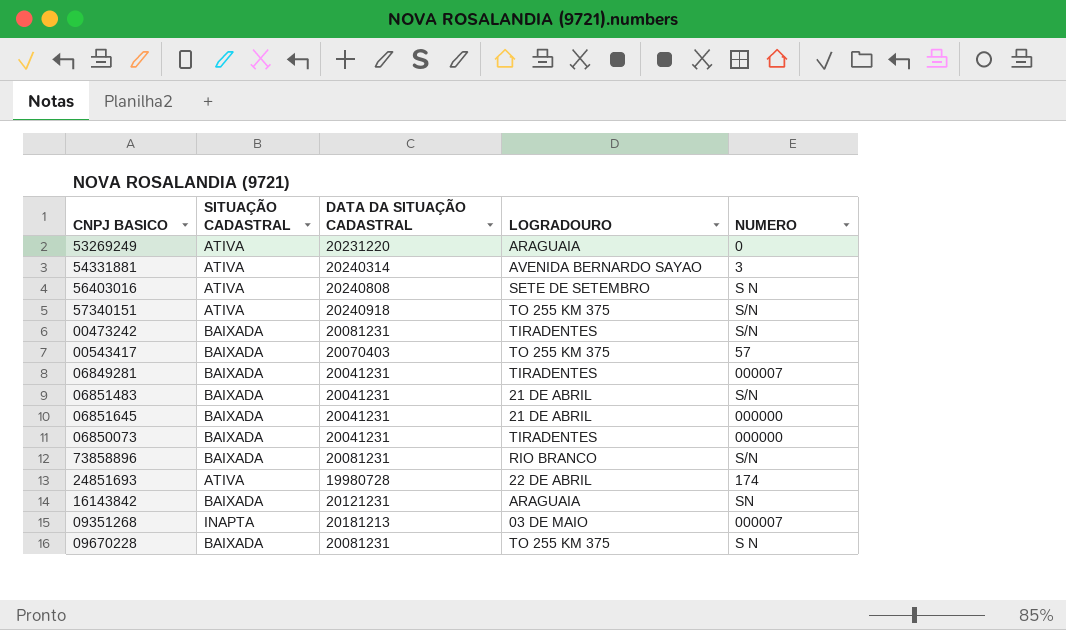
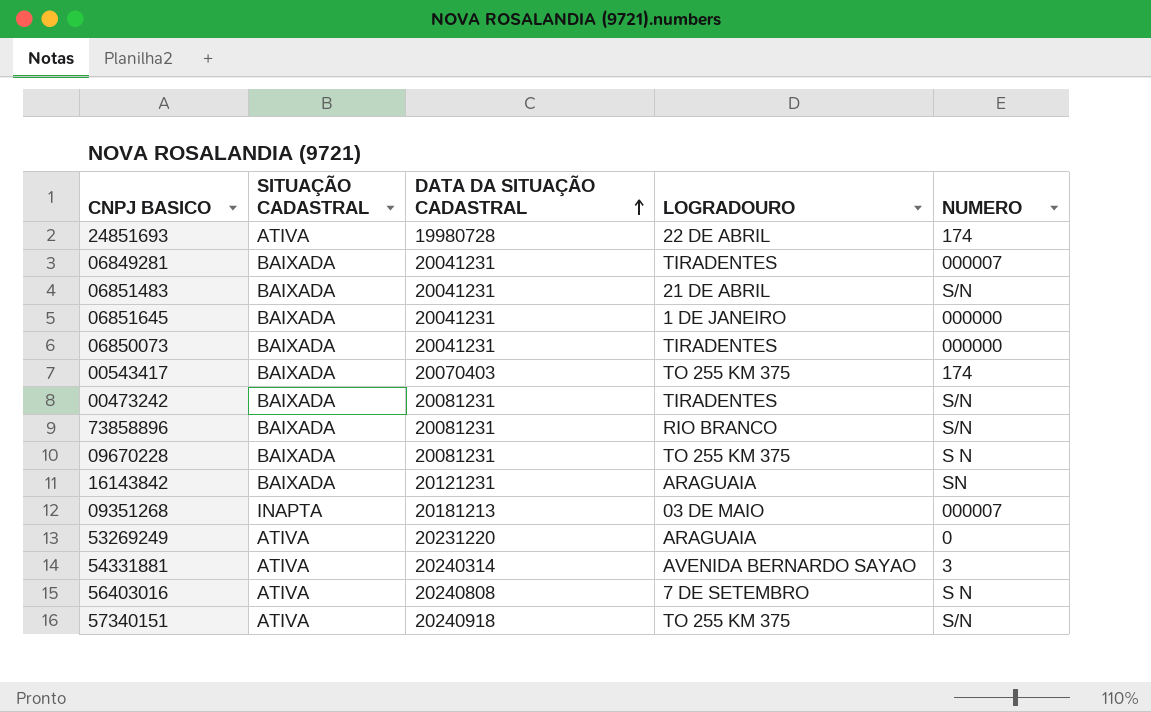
row order: none -> DATA DA SITUAÇÃO CADASTRAL ascending
06851645 | LOGRADOURO: 21 DE ABRIL -> 1 DE JANEIRO
00543417 | NUMERO: 57 -> 174
56403016 | LOGRADOURO: SETE DE SETEMBRO -> 7 DE SETEMBRO

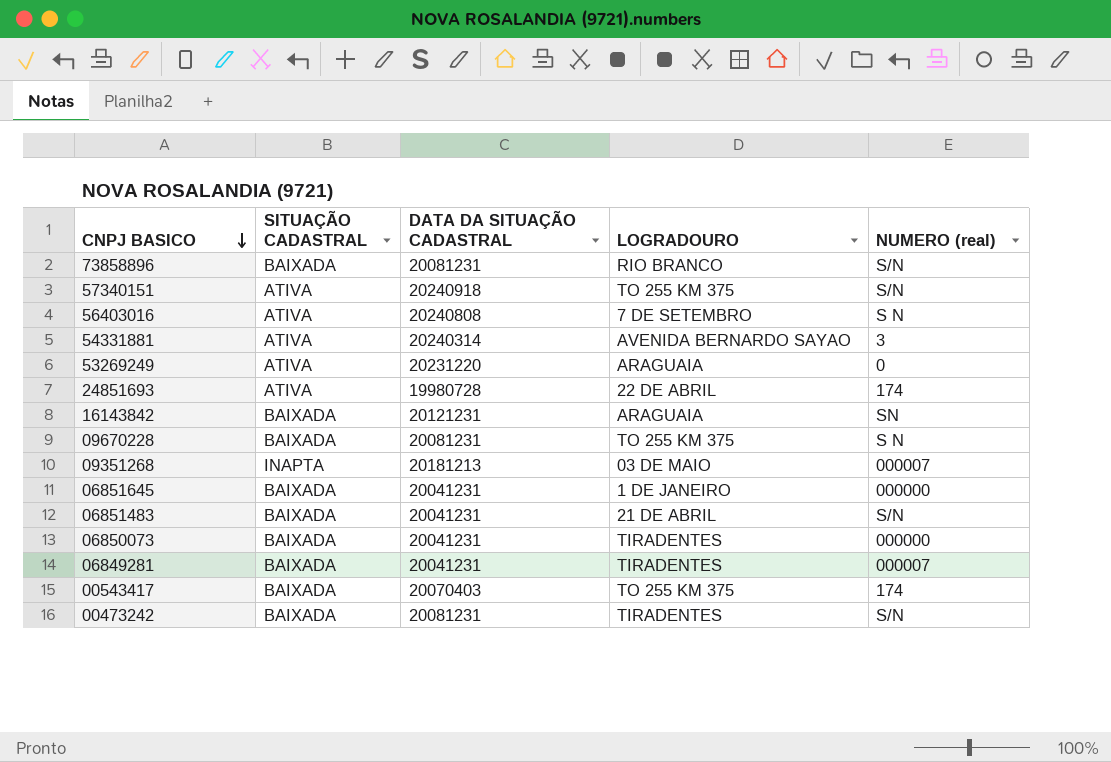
row order: DATA DA SITUAÇÃO CADASTRAL ascending -> CNPJ BASICO descending
column name: NUMERO -> NUMERO (real)

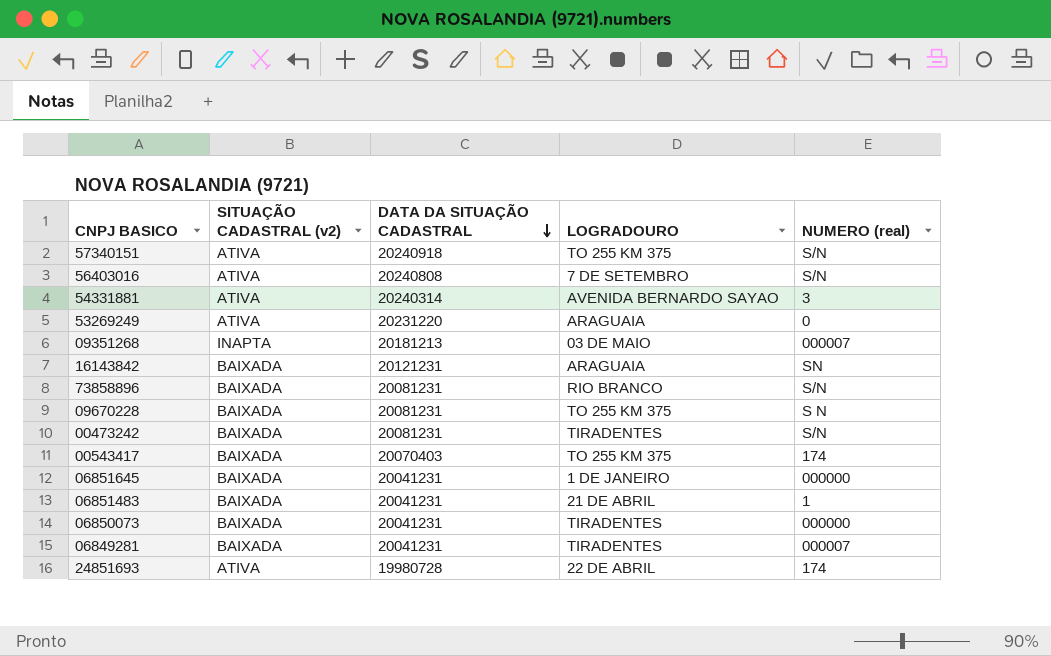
row order: CNPJ BASICO descending -> DATA DA SITUAÇÃO CADASTRAL descending
column name: SITUAÇÃO CADASTRAL -> SITUAÇÃO CADASTRAL (v2)
56403016 | NUMERO (real): S N -> S/N
06851483 | NUMERO (real): S/N -> 1

